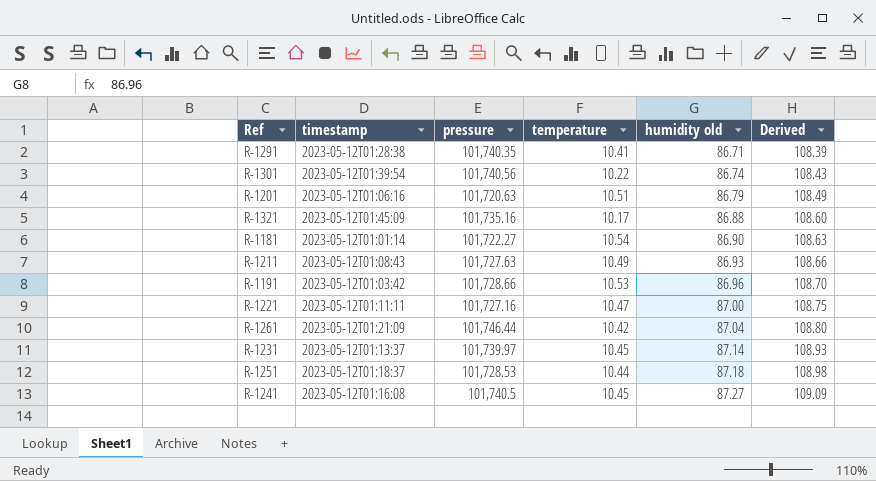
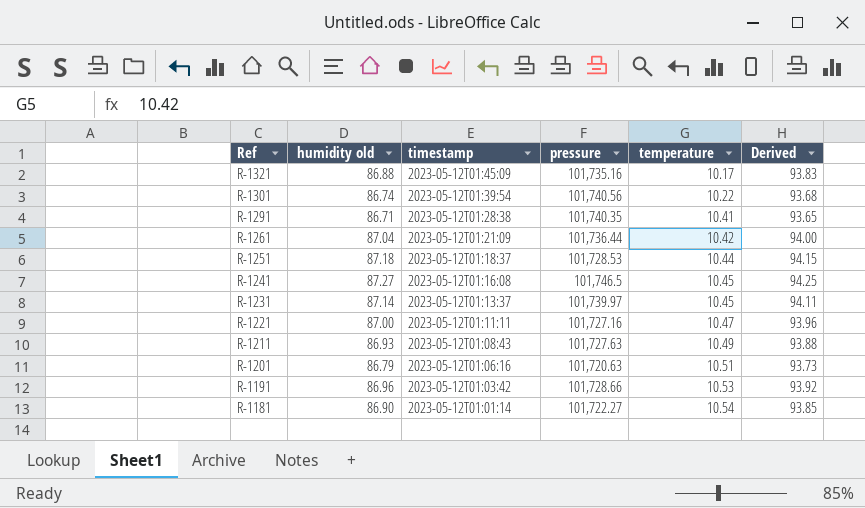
row order: humidity old ascending -> Ref descending
column humidity old | position: 5 -> 2
column Derived | formula: [humidity old] * 1.25 -> [humidity old] * 1.08
R-1261 | pressure: 101,746.44 -> 101,736.44
R-1241 | pressure: 101,740.5 -> 101,746.5

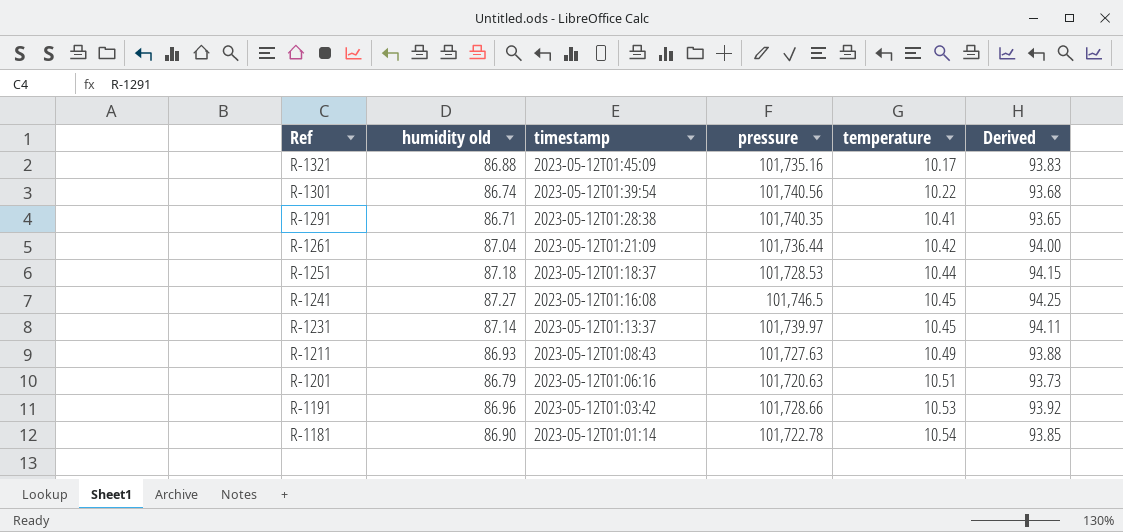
row R-1221: 87.00 | 2023-05-12T01:11:11 | 101,727.16 | 10.47 | 93.96 -> none
R-1181 | pressure: 101,722.27 -> 101,722.78

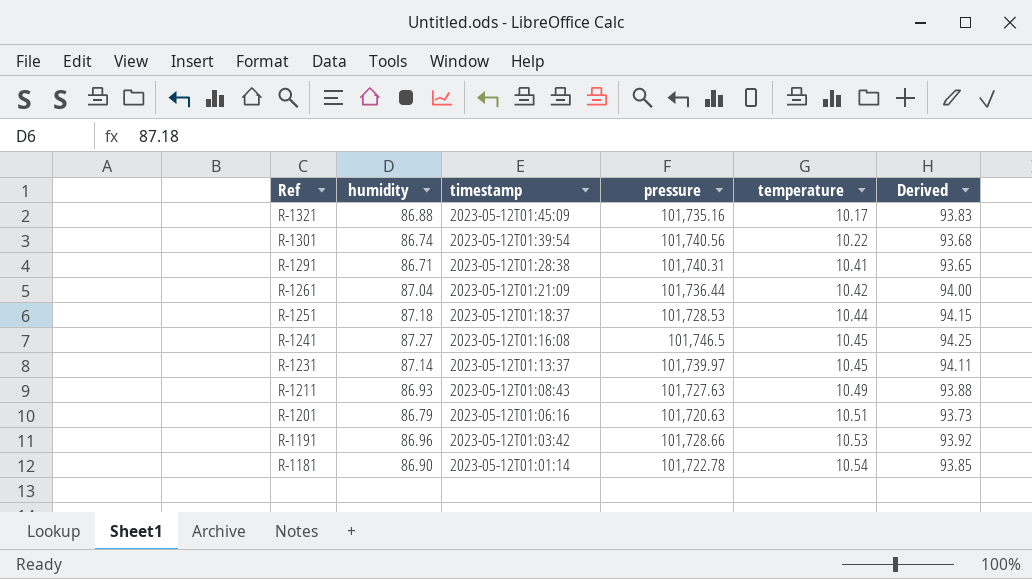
column name: humidity old -> humidity
R-1291 | pressure: 101,740.35 -> 101,740.31

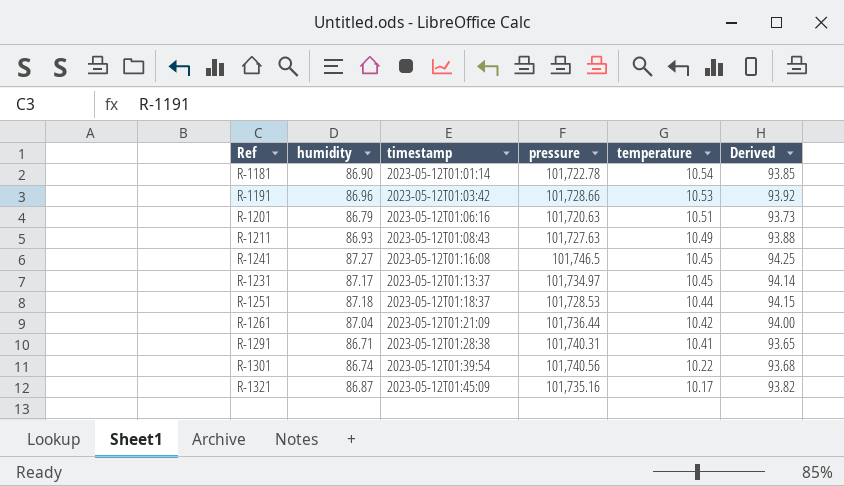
row order: Ref descending -> temperature descending
R-1231 | humidity: 87.14 -> 87.17
R-1231 | pressure: 101,739.97 -> 101,734.97
R-1231 | Derived: 94.11 -> 94.14
R-1321 | humidity: 86.88 -> 86.87
R-1321 | Derived: 93.83 -> 93.82

